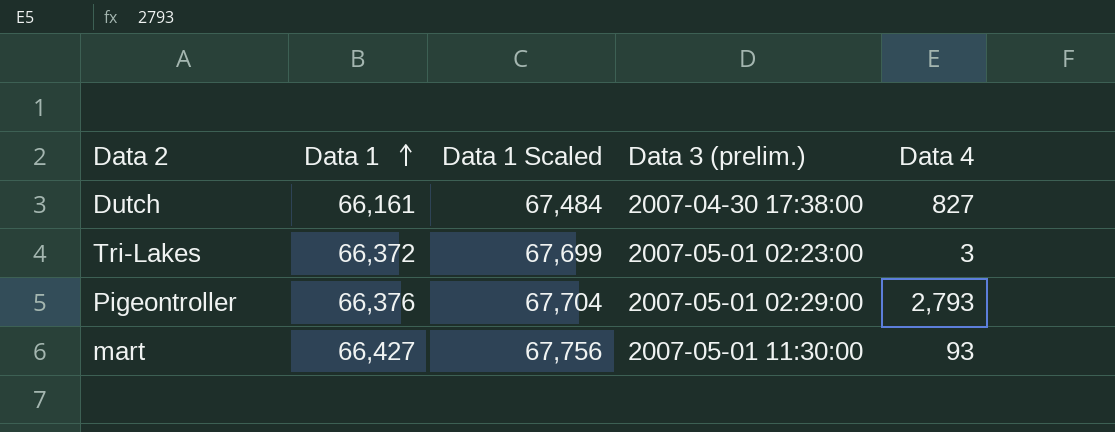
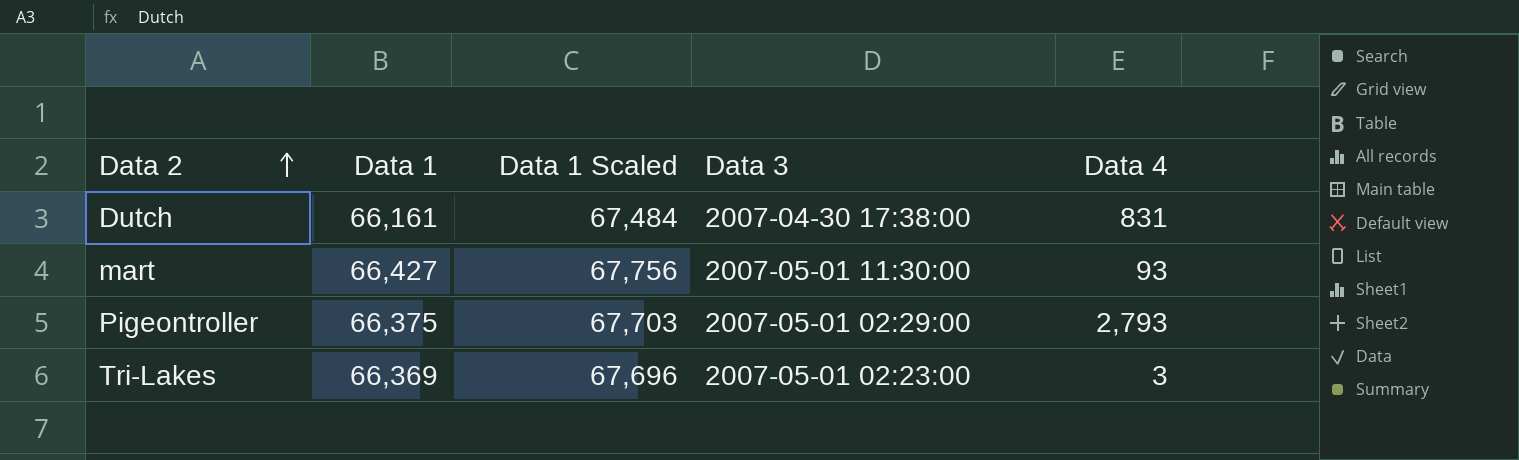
row order: Data 1 ascending -> Data 2 ascending
column name: Data 3 (prelim.) -> Data 3
Dutch | Data 4: 827 -> 831
Pigeontroller | Data 1: 66,376 -> 66,375
Pigeontroller | Data 1 Scaled: 67,704 -> 67,703
Tri-Lakes | Data 1: 66,372 -> 66,369
Tri-Lakes | Data 1 Scaled: 67,699 -> 67,696

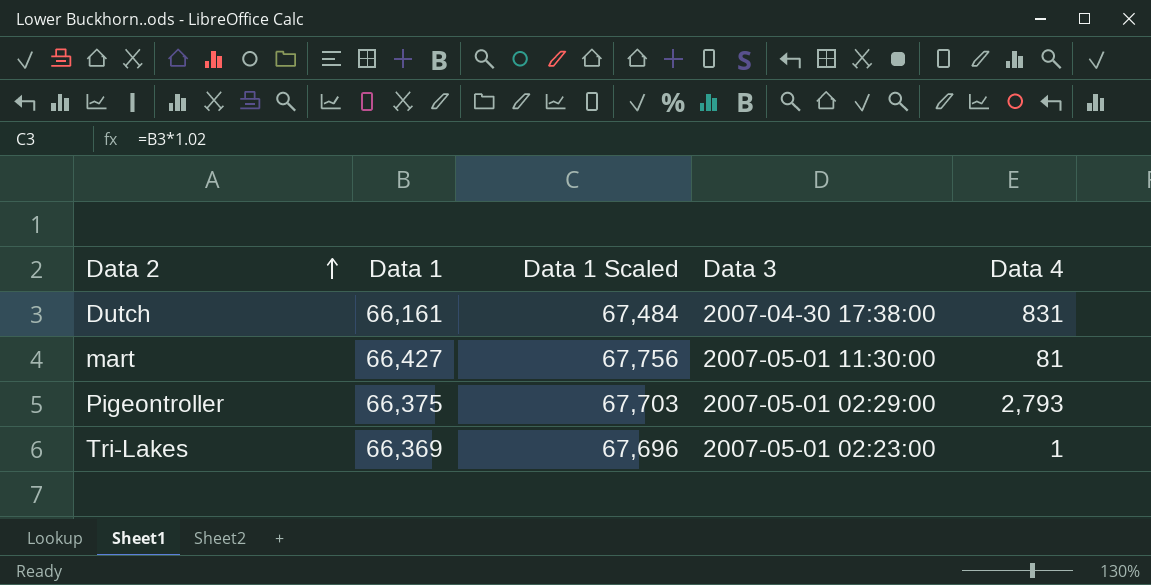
mart | Data 4: 93 -> 81
Tri-Lakes | Data 4: 3 -> 1

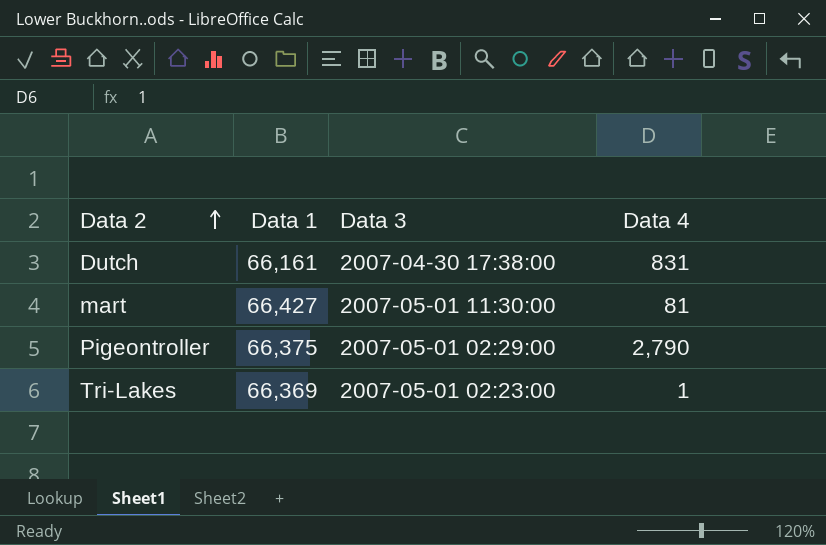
column Data 1 Scaled | formula: [Data 1] * 1.02 -> none
Pigeontroller | Data 4: 2,793 -> 2,790

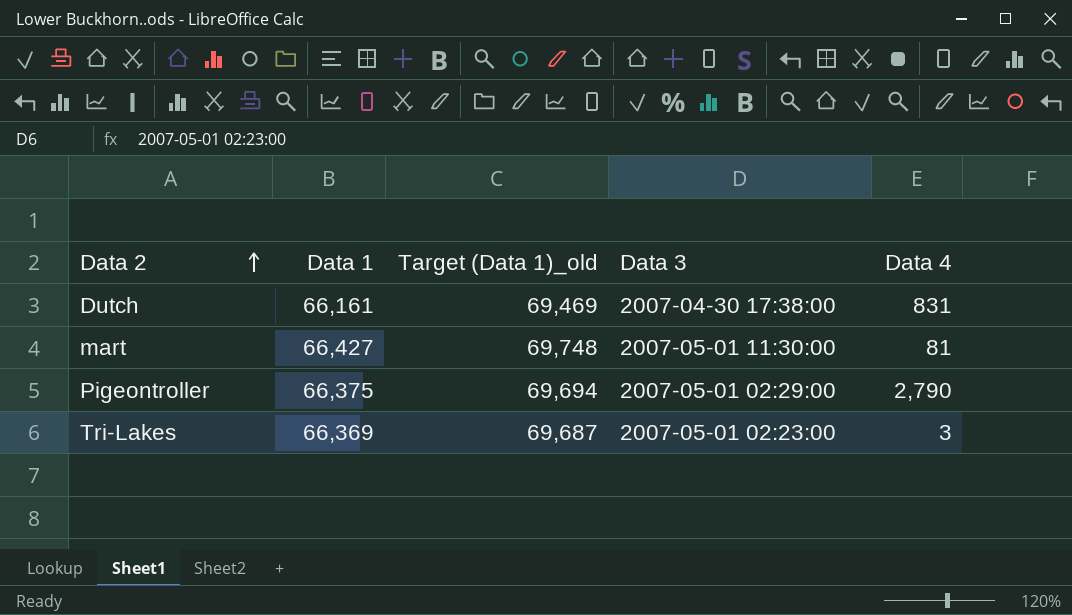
column Target (Data 1)_old | formula: none -> [Data 1] * 1.05
Tri-Lakes | Data 4: 1 -> 3

